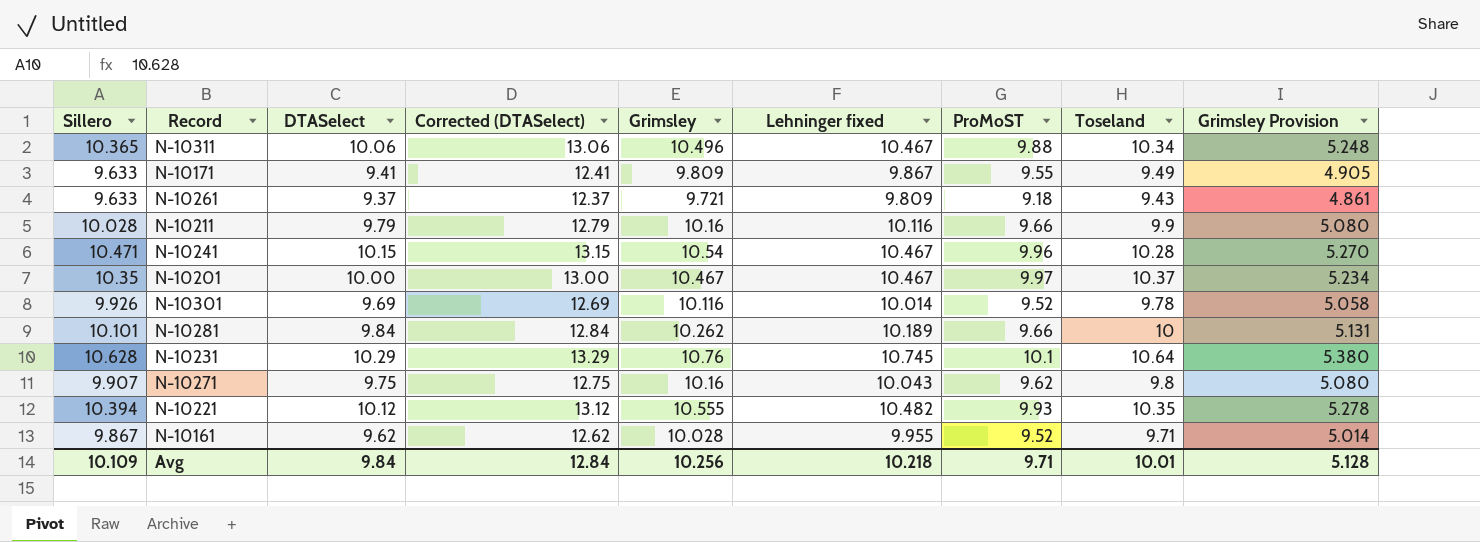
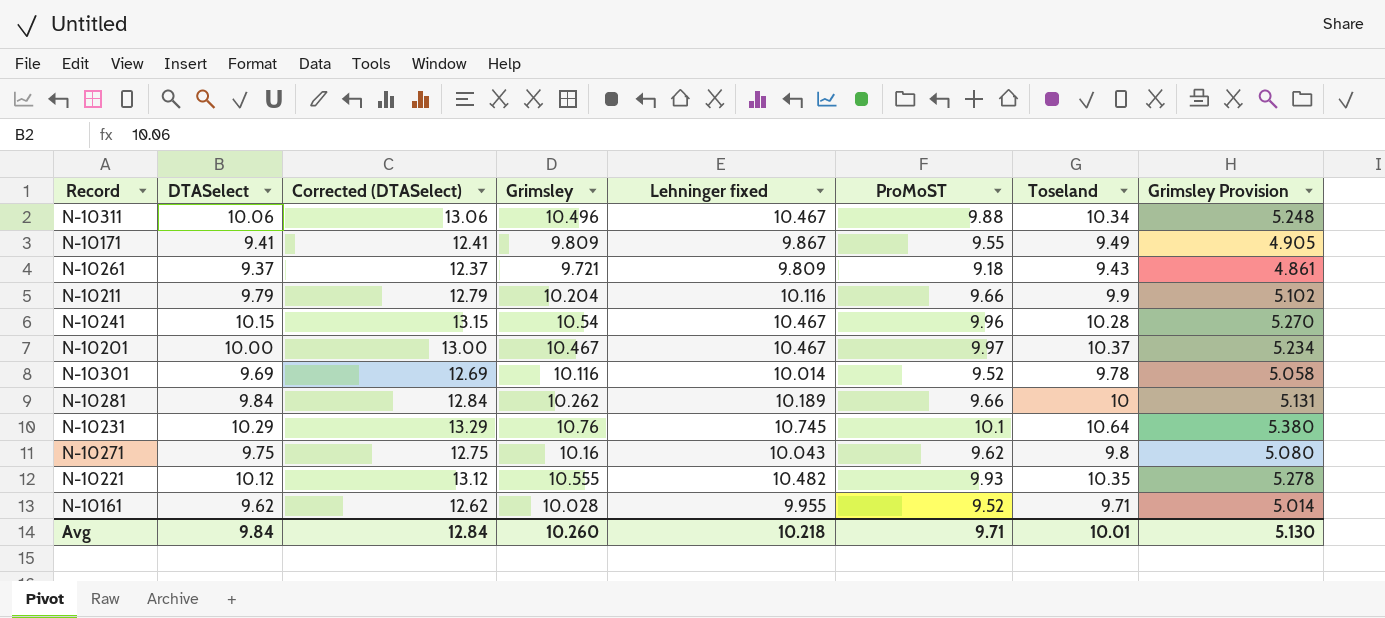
column Sillero | position: 1 -> none
N-10211 | Grimsley: 10.16 -> 10.204
N-10211 | Grimsley Provision: 5.080 -> 5.102
Avg | Grimsley: 10.256 -> 10.260
Avg | Grimsley Provision: 5.128 -> 5.130

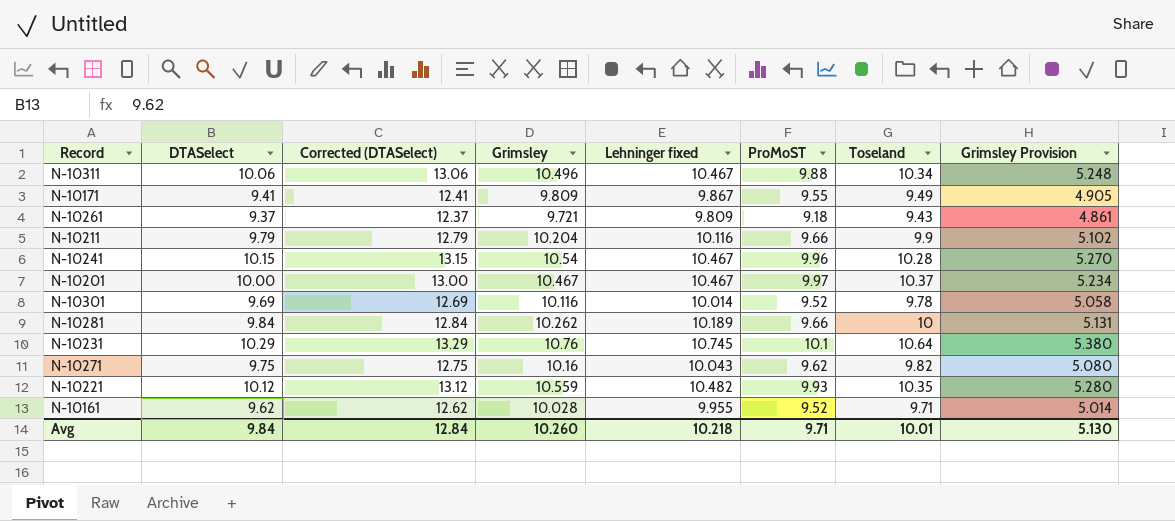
N-10271 | Toseland: 9.8 -> 9.82
N-10221 | Grimsley: 10.555 -> 10.559
N-10221 | Grimsley Provision: 5.278 -> 5.280

